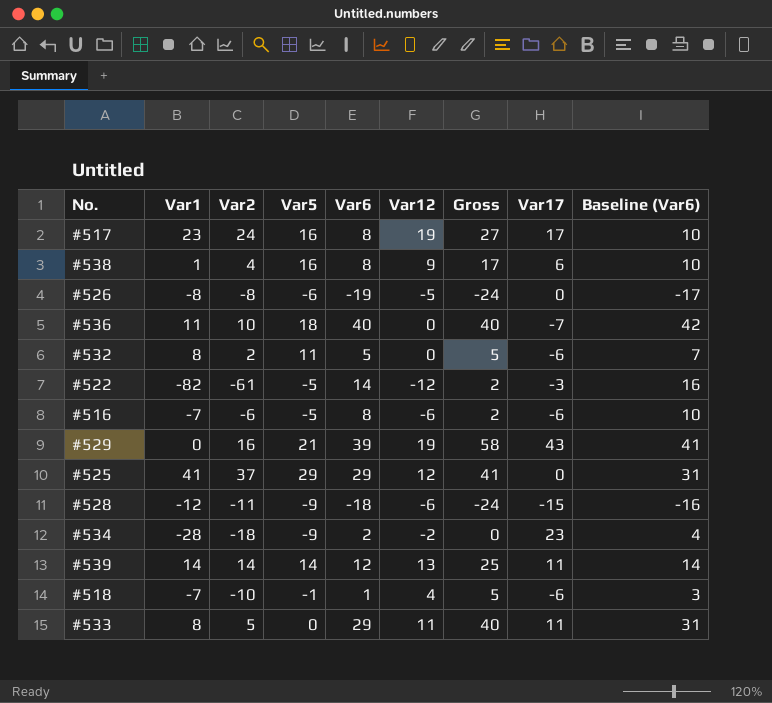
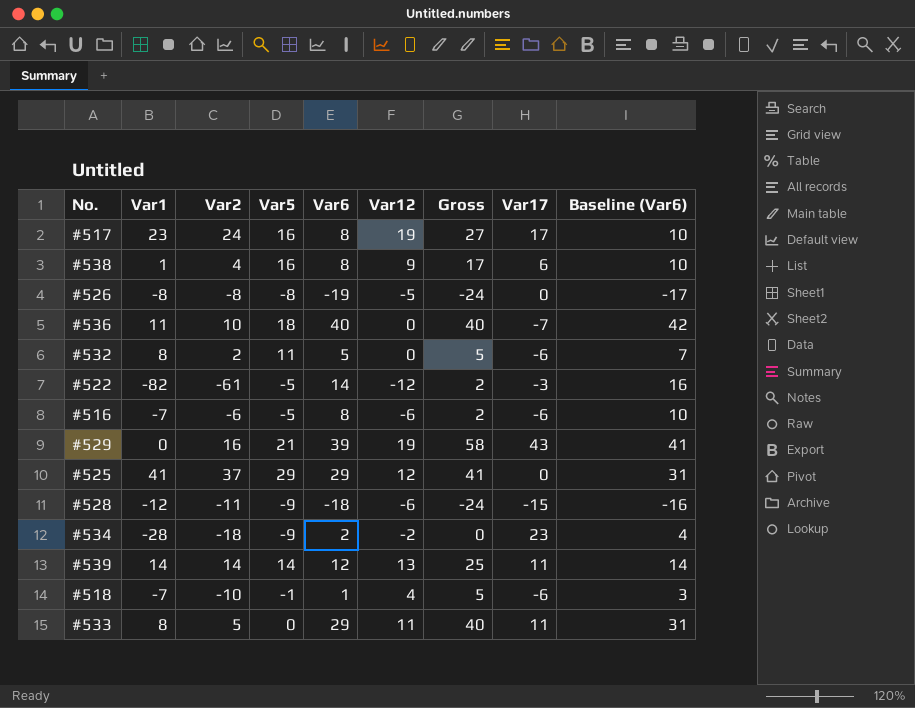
#526 | Var5: -6 -> -8

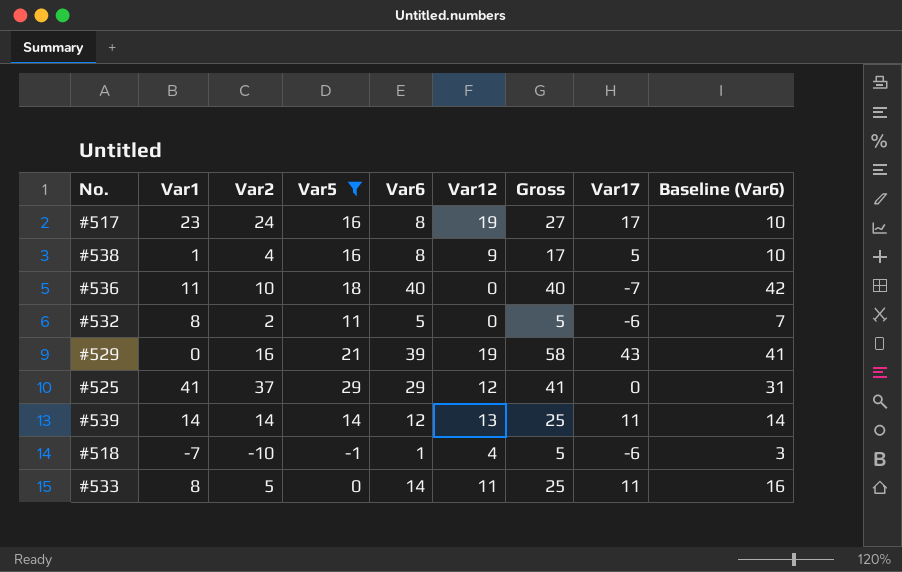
filter: none -> Var5 >= -1
#538 | Var17: 6 -> 5
#533 | Var6: 29 -> 14
#533 | Gross: 40 -> 25
#533 | Baseline (Var6): 31 -> 16

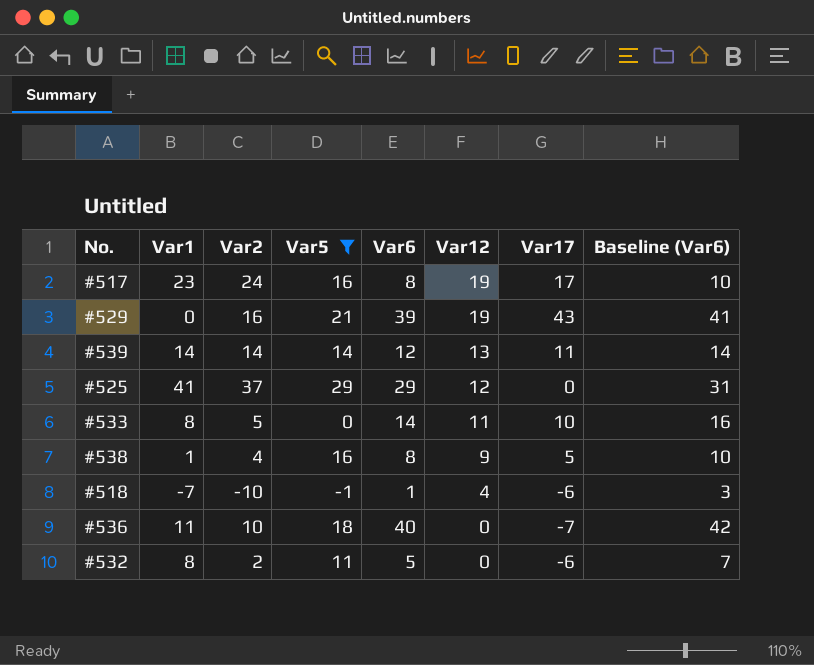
row order: none -> Var12 descending
column Gross | formula: [Var6] + [Var12] -> none
#533 | Var17: 11 -> 10

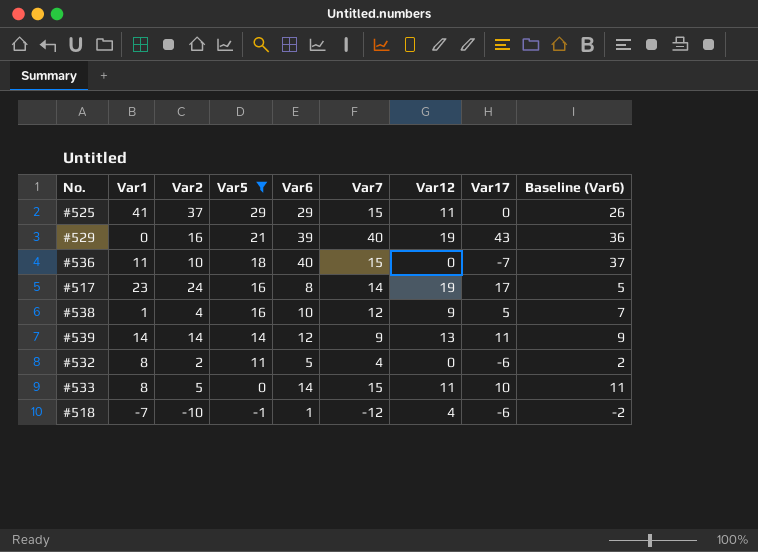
row order: Var12 descending -> Var5 descending
column Var7 | position: none -> 6
column Baseline (Var6) | formula: [Var6] + 2 -> [Var6] - 3
#525 | Var12: 12 -> 11
#538 | Var6: 8 -> 10

